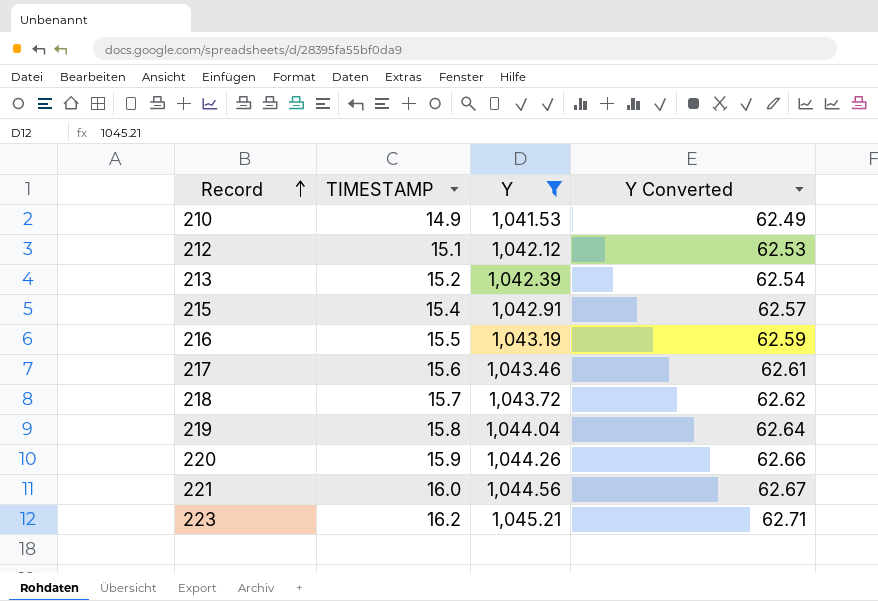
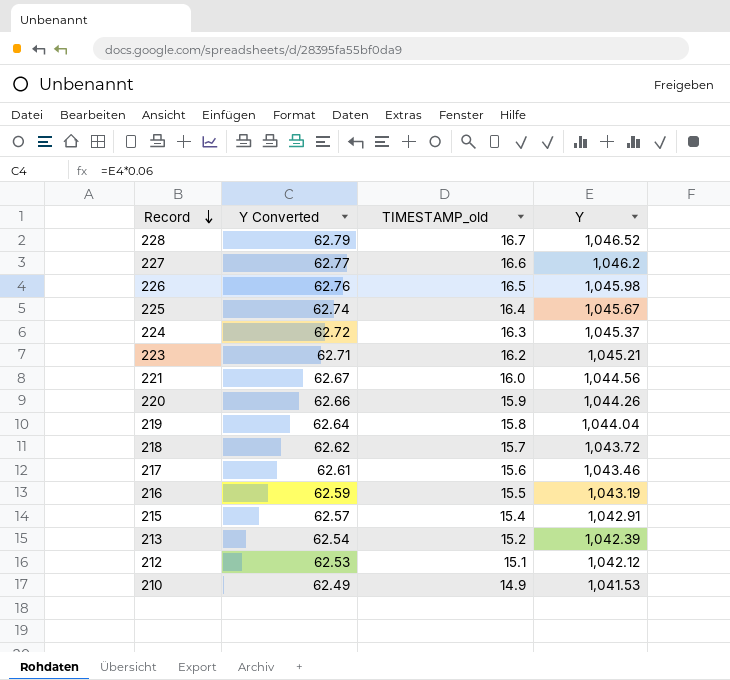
filter: Y <= 1,045.21 -> none
row order: Record ascending -> Record descending
column Y Converted | position: 4 -> 2
column name: TIMESTAMP -> TIMESTAMP_old

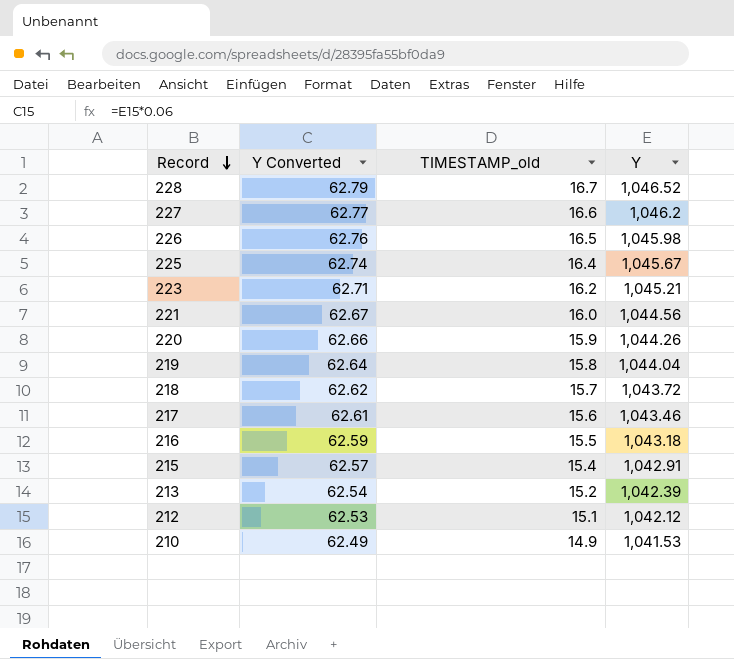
row 224: 62.72 | 16.3 | 1,045.37 -> none
216 | Y: 1,043.19 -> 1,043.18

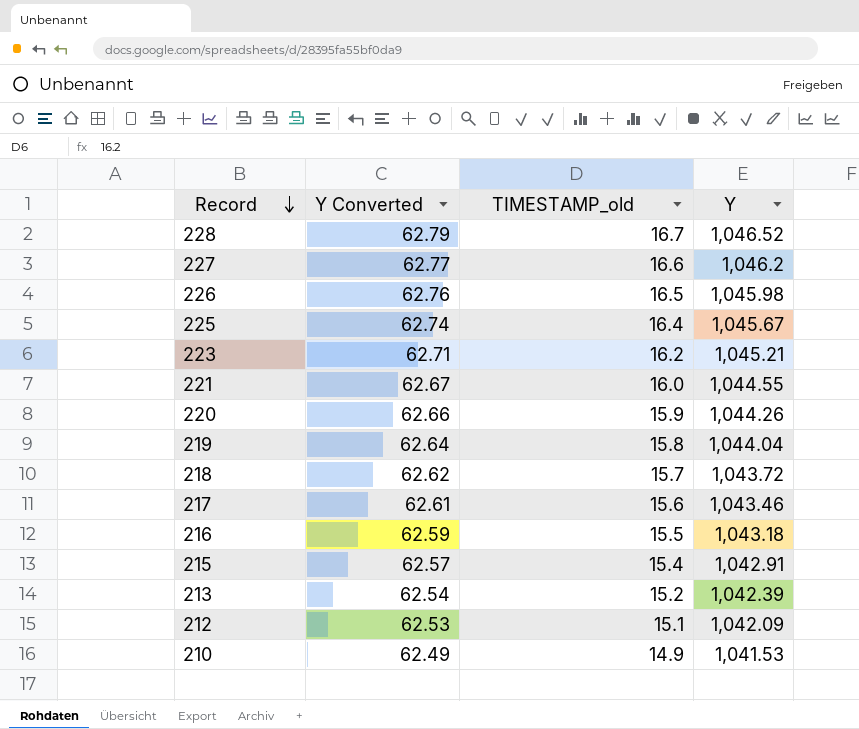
221 | Y: 1,044.56 -> 1,044.55
212 | Y: 1,042.12 -> 1,042.09

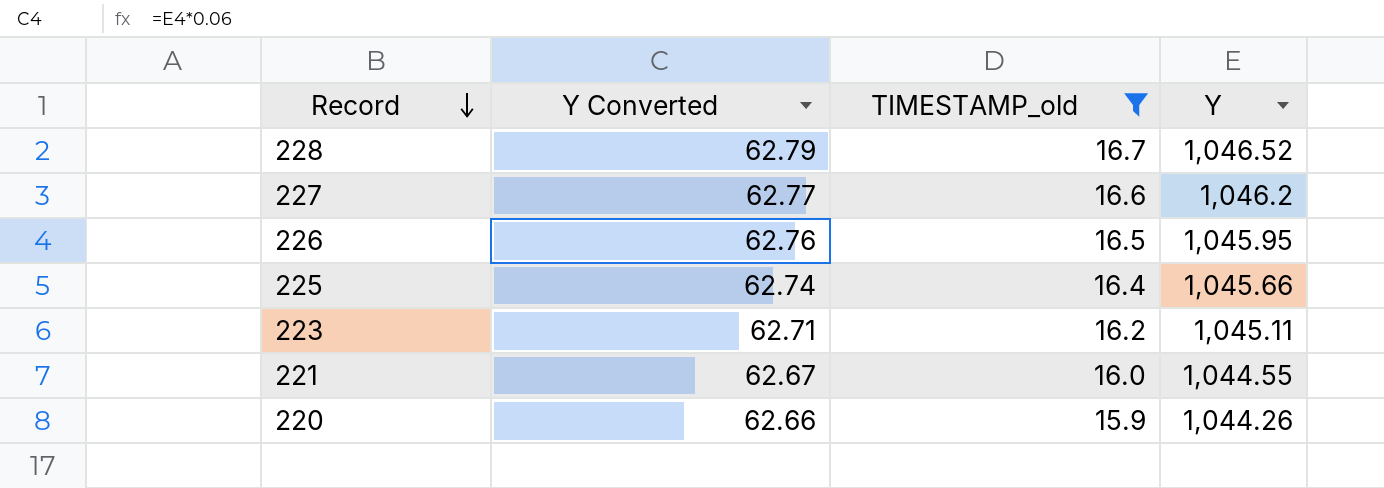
filter: none -> TIMESTAMP_old >= 15.9
226 | Y: 1,045.98 -> 1,045.95
225 | Y: 1,045.67 -> 1,045.66
223 | Y: 1,045.21 -> 1,045.11

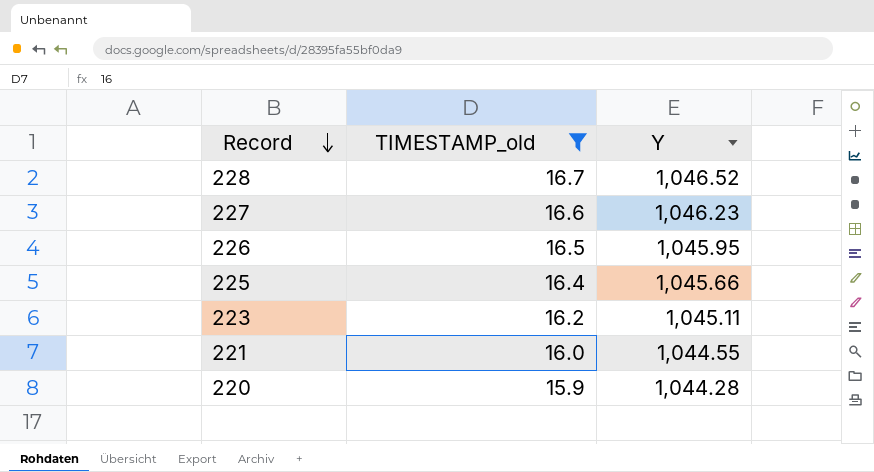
column Y Converted | formula: [Y] * 0.06 -> none
227 | Y: 1,046.2 -> 1,046.23
220 | Y: 1,044.26 -> 1,044.28

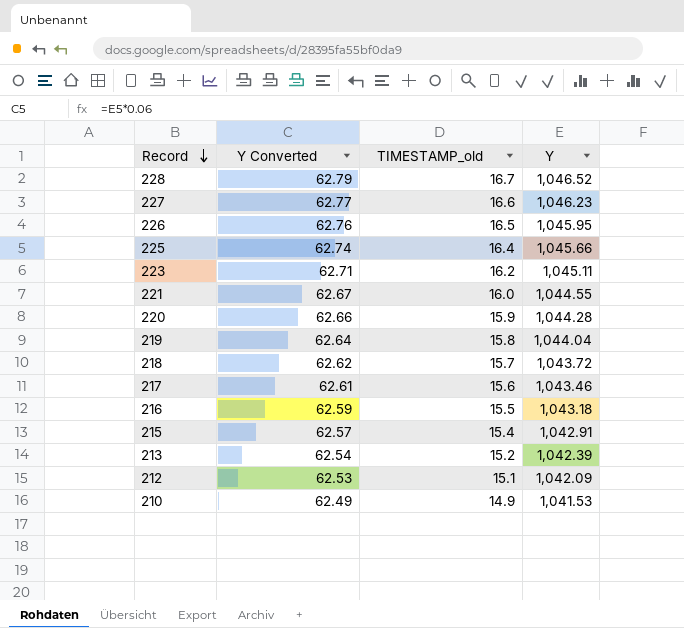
filter: TIMESTAMP_old >= 15.9 -> none
column Y Converted | formula: none -> [Y] * 0.06

